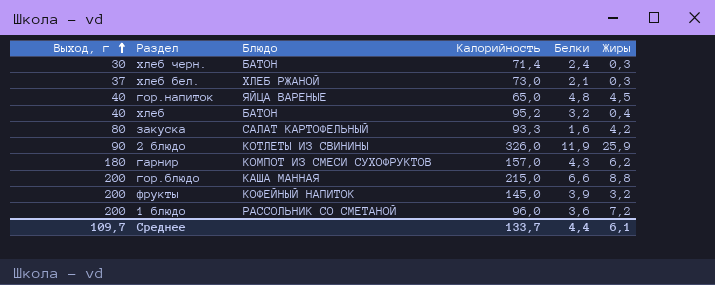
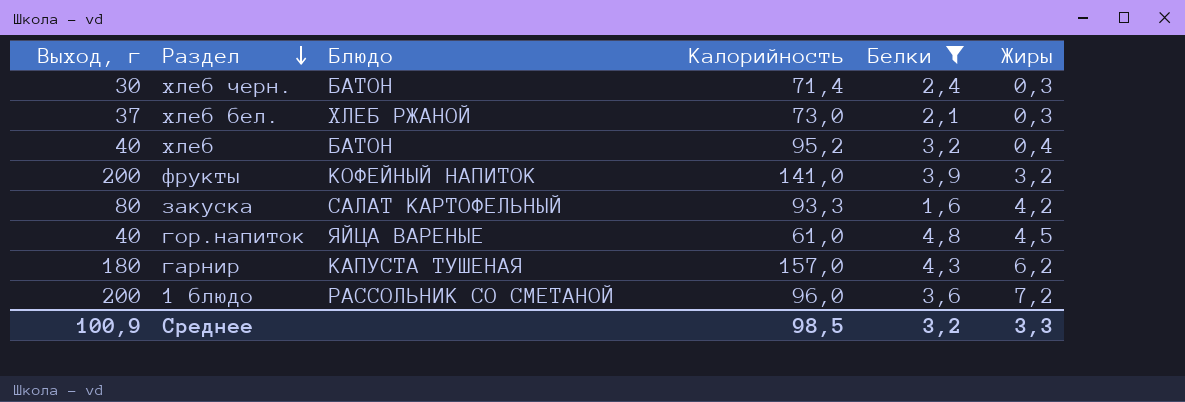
filter: none -> Белки <= 4,8
row order: Выход, г ascending -> Раздел descending
фрукты | Калорийность: 145,0 -> 141,0
гор.напиток | Калорийность: 65,0 -> 61,0
гарнир | Блюдо: КОМПОТ ИЗ СМЕСИ СУХОФРУКТОВ -> КАПУСТА ТУШЕНАЯ
Среднее | Выход, г: 109,7 -> 100,9
Среднее | Калорийность: 133,7 -> 98,5
Среднее | Белки: 4,4 -> 3,2
Среднее | Жиры: 6,1 -> 3,3

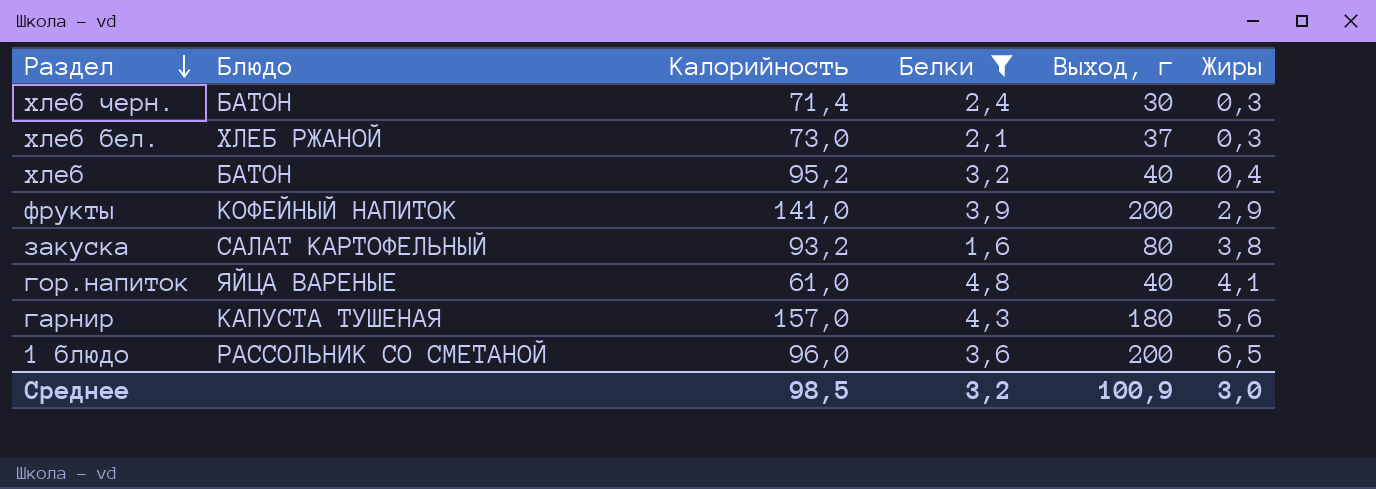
column Выход, г | position: 1 -> 5
фрукты | Жиры: 3,2 -> 2,9
закуска | Калорийность: 93,3 -> 93,2
закуска | Жиры: 4,2 -> 3,8
гор.напиток | Жиры: 4,5 -> 4,1
гарнир | Жиры: 6,2 -> 5,6
1 блюдо | Жиры: 7,2 -> 6,5
Среднее | Жиры: 3,3 -> 3,0

